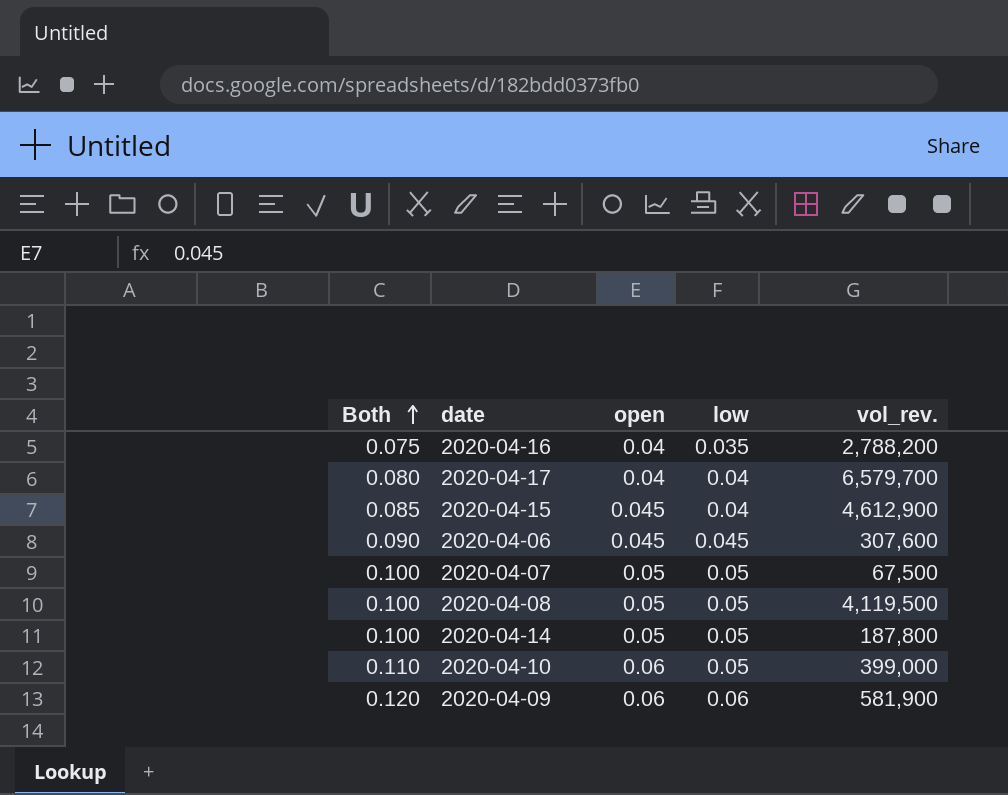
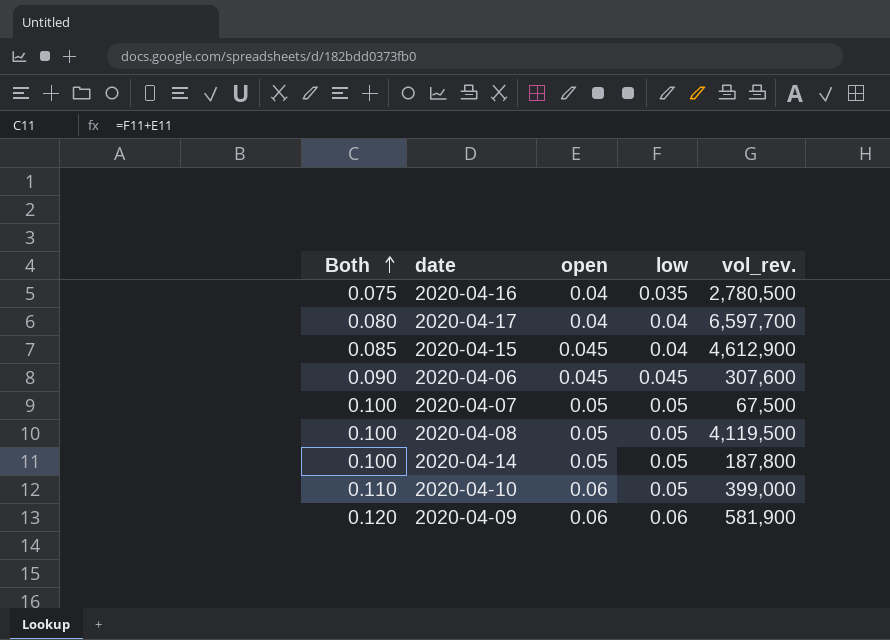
2020-04-16 | vol_rev.: 2,788,200 -> 2,780,500
2020-04-17 | vol_rev.: 6,579,700 -> 6,597,700

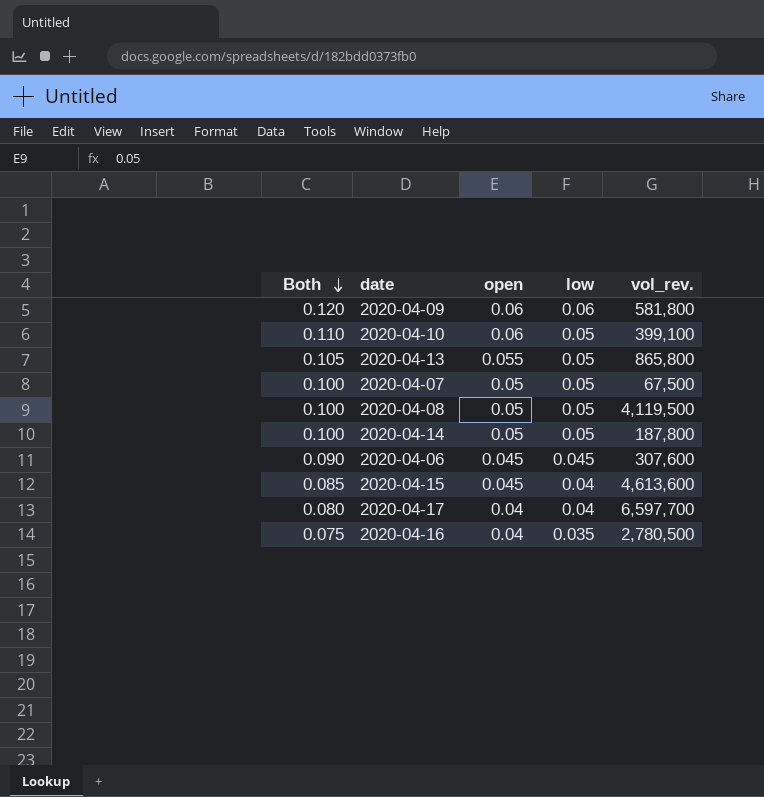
row order: Both ascending -> Both descending
2020-04-09 | vol_rev.: 581,900 -> 581,800
2020-04-10 | vol_rev.: 399,000 -> 399,100
row 2020-04-13: none -> 0.105 | 0.055 | 0.05 | 865,800
2020-04-15 | vol_rev.: 4,612,900 -> 4,613,600

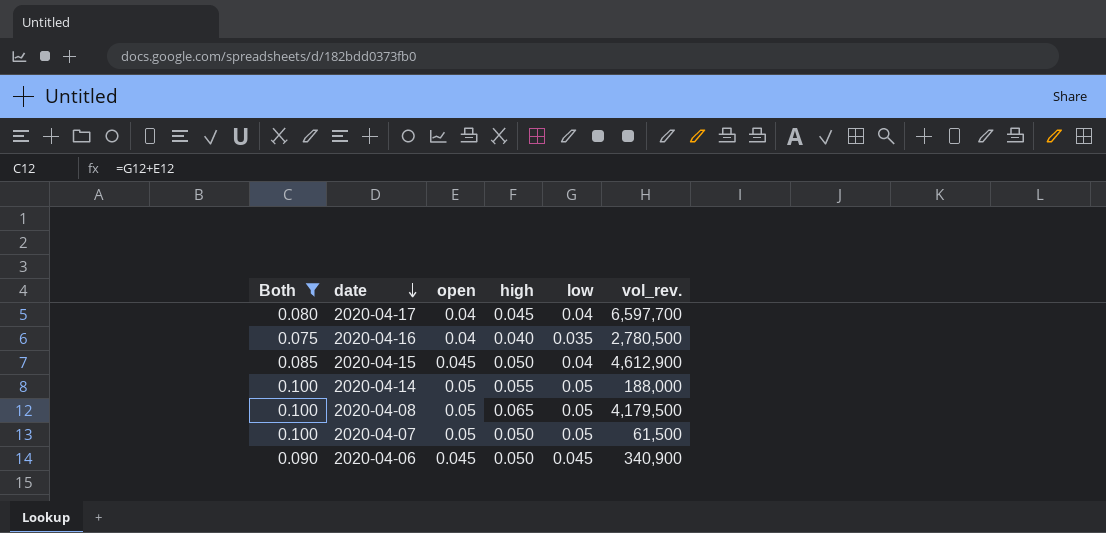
filter: none -> Both <= 0.100
row order: Both descending -> date descending
column high | position: none -> 4
2020-04-15 | vol_rev.: 4,613,600 -> 4,612,900
2020-04-14 | vol_rev.: 187,800 -> 188,000
2020-04-08 | vol_rev.: 4,119,500 -> 4,179,500
2020-04-07 | vol_rev.: 67,500 -> 61,500
2020-04-06 | vol_rev.: 307,600 -> 340,900

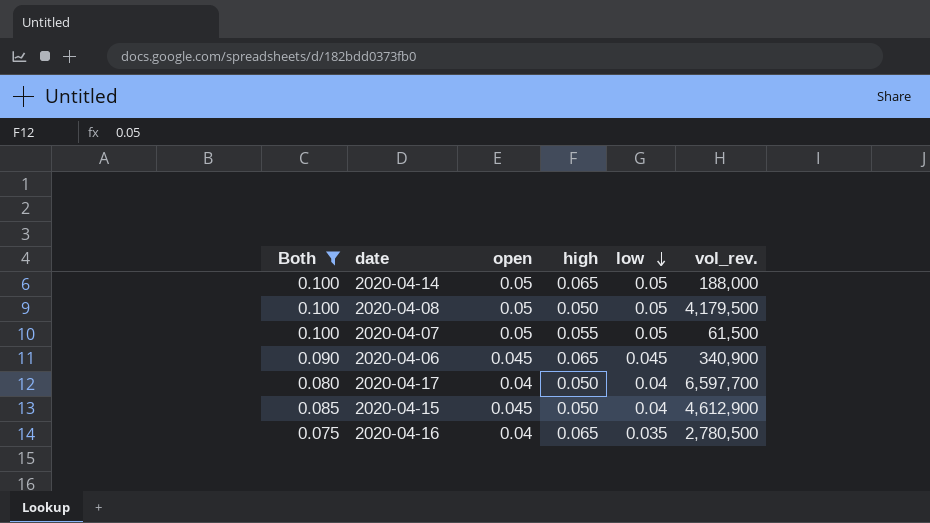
row order: date descending -> low descending
2020-04-14 | high: 0.055 -> 0.065
2020-04-08 | high: 0.065 -> 0.050
2020-04-07 | high: 0.050 -> 0.055
2020-04-06 | high: 0.050 -> 0.065
2020-04-17 | high: 0.045 -> 0.050
2020-04-16 | high: 0.040 -> 0.065

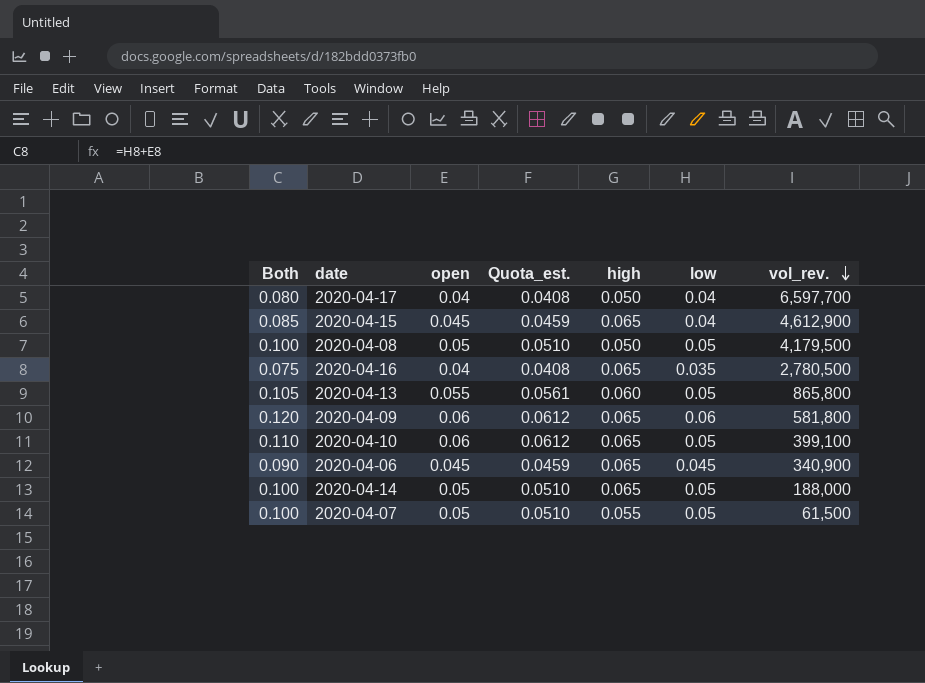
filter: Both <= 0.100 -> none
row order: low descending -> vol_rev. descending
column Quota_est. | formula: none -> [open] * 1.02
2020-04-15 | high: 0.050 -> 0.065

